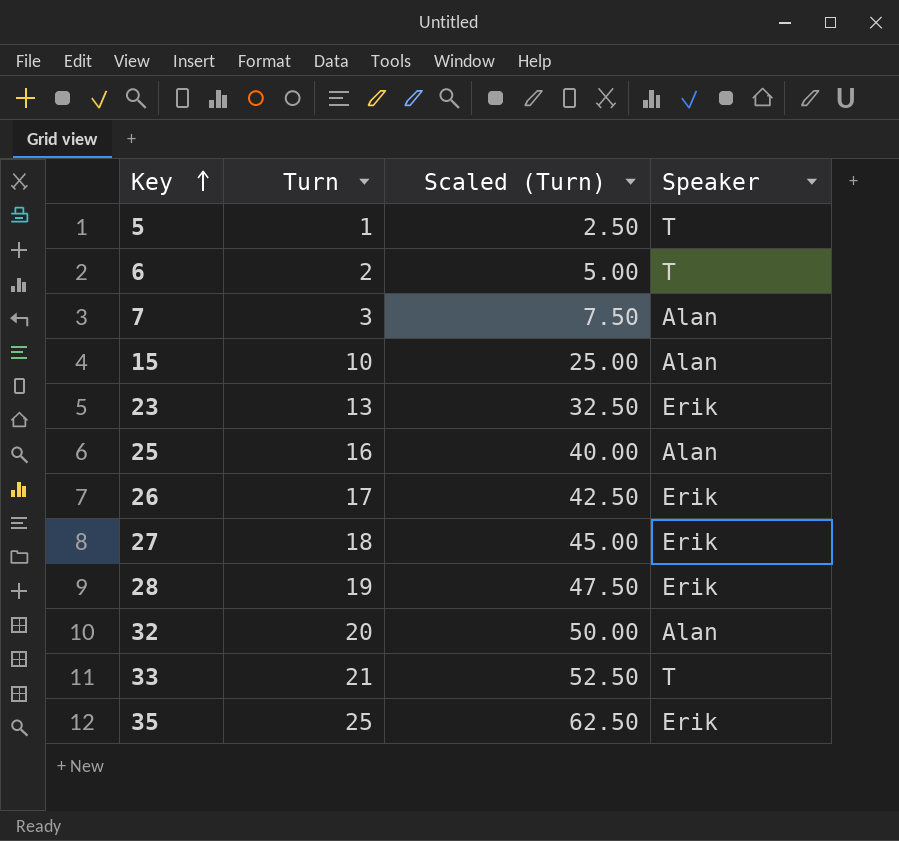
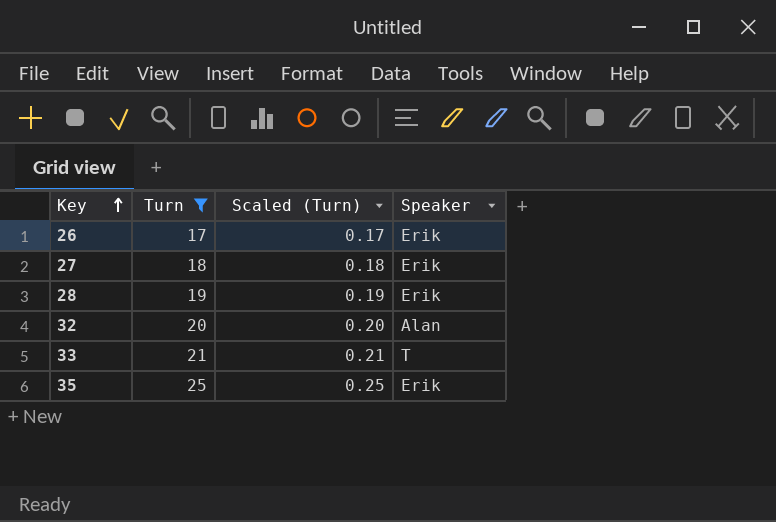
filter: none -> Turn >= 17
column Scaled (Turn) | formula: [Turn] * 2.5 -> [Turn] * 0.01

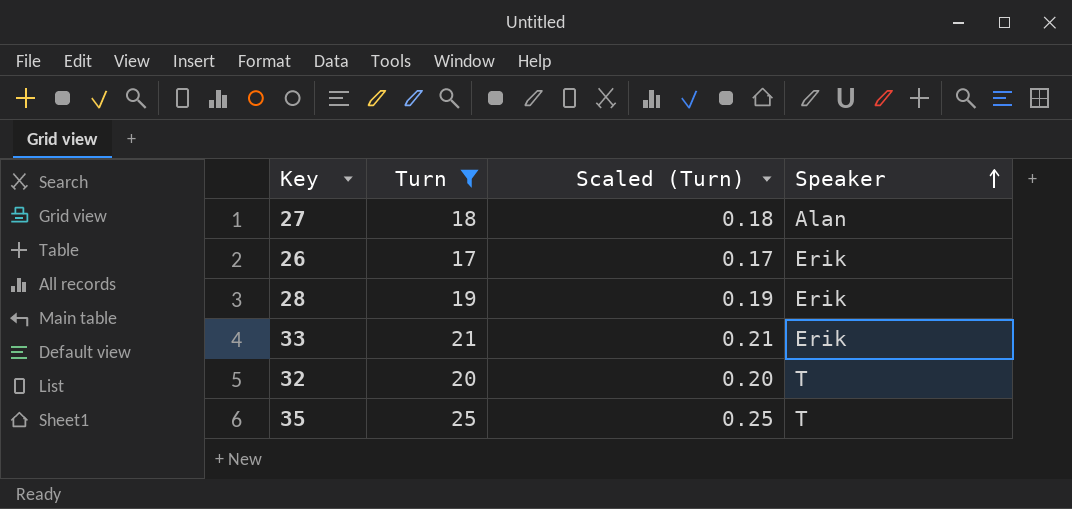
row order: Key ascending -> Speaker ascending
27 | Speaker: Erik -> Alan
33 | Speaker: T -> Erik
32 | Speaker: Alan -> T
35 | Speaker: Erik -> T

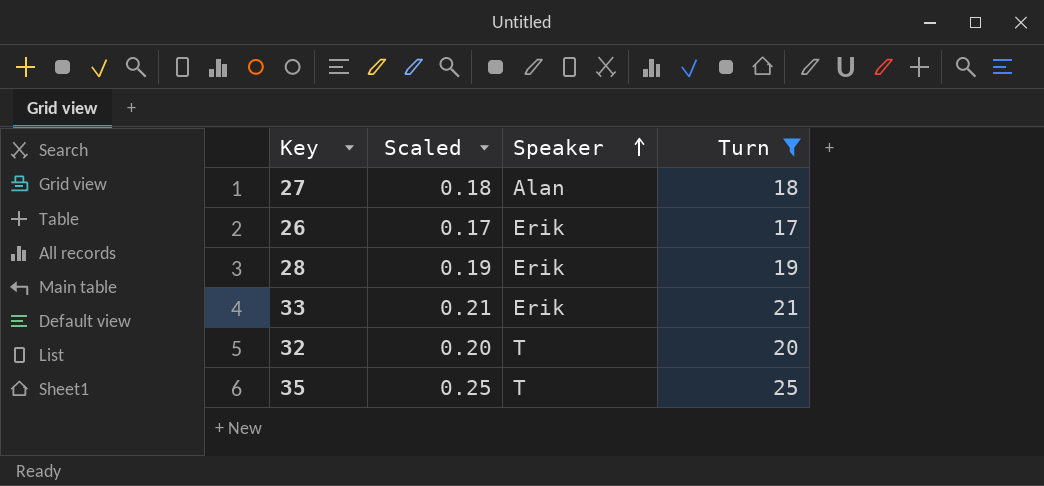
column name: Scaled (Turn) -> Scaled
column Turn | position: 2 -> 4

